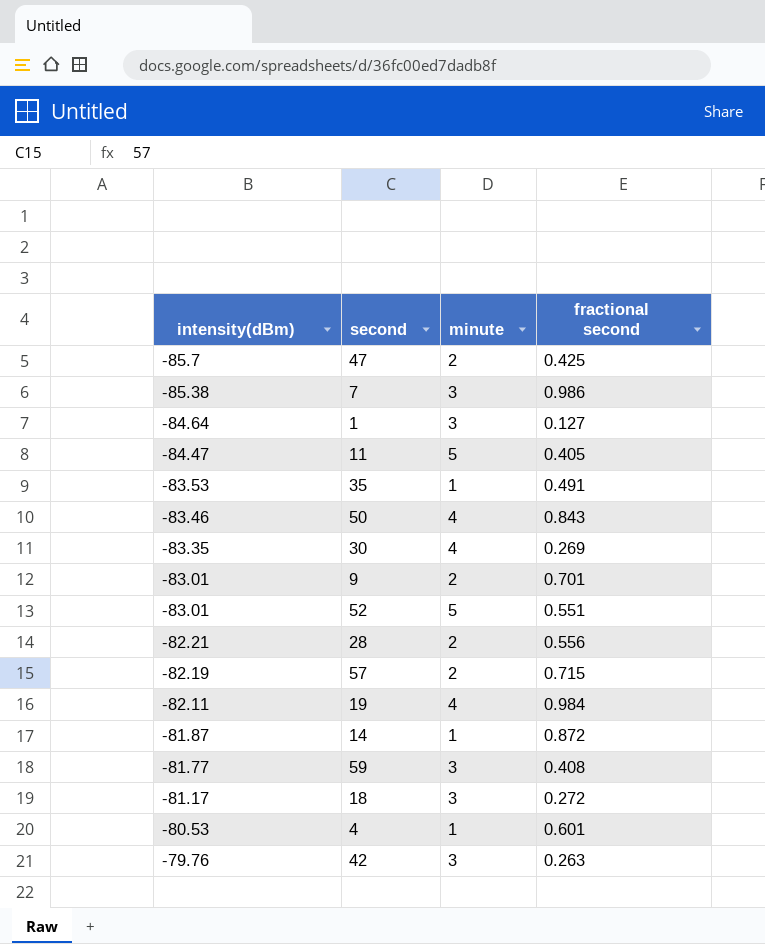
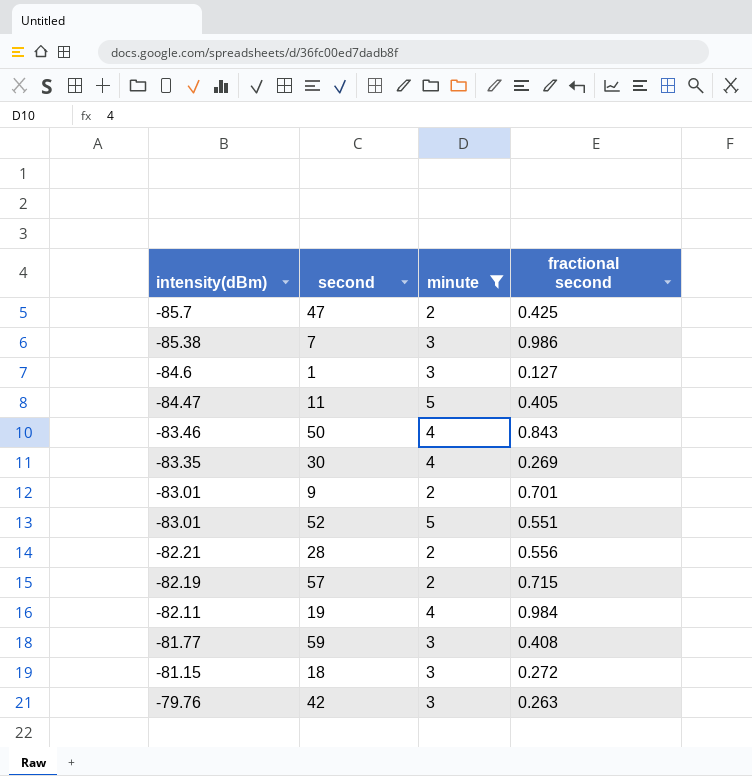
filter: none -> minute != 1
1 | intensity(dBm): -84.64 -> -84.6
18 | intensity(dBm): -81.17 -> -81.15

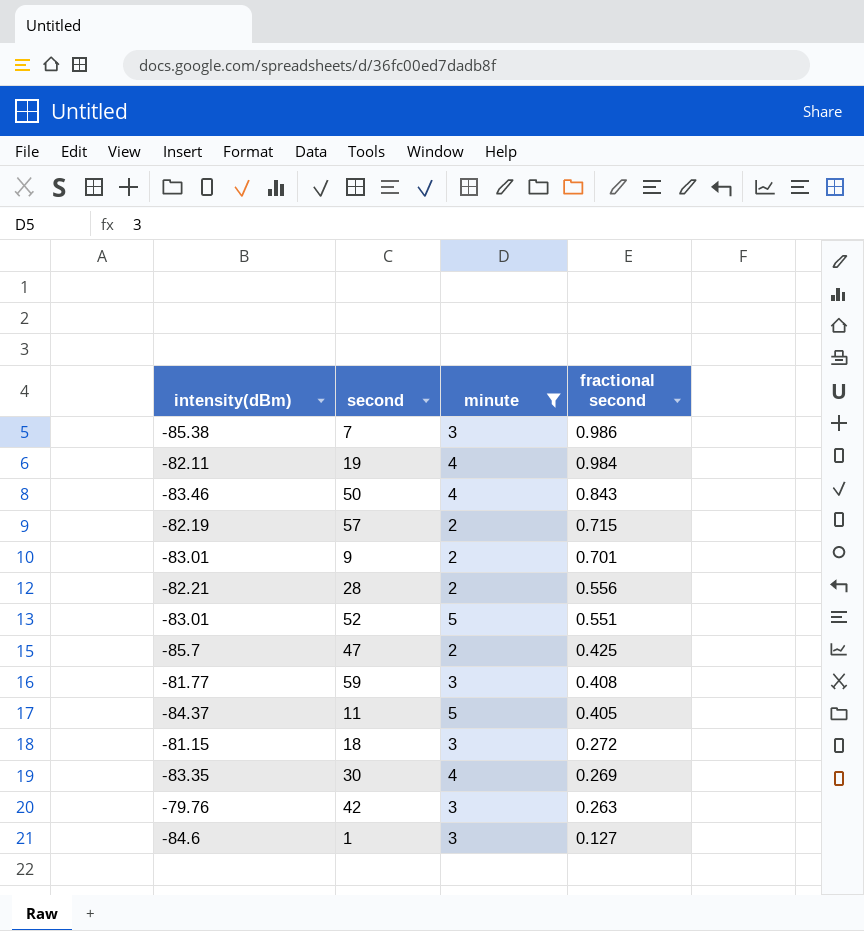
row order: intensity(dBm) ascending -> fractional second descending
11 | intensity(dBm): -84.47 -> -84.37

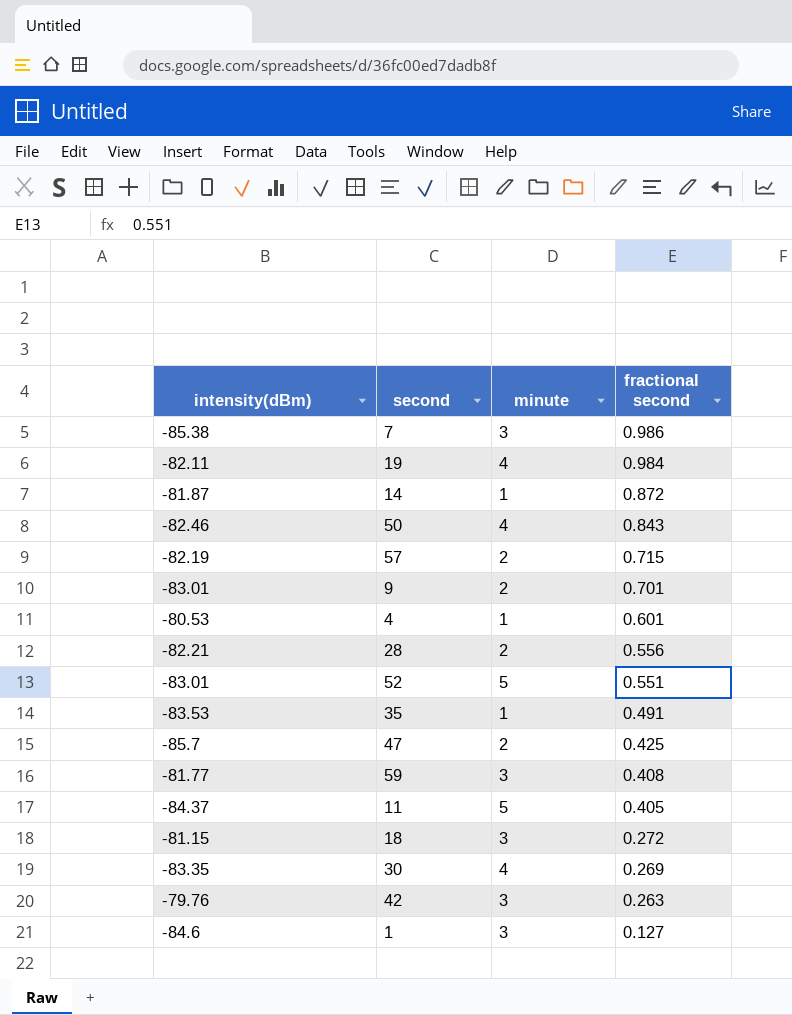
filter: minute != 1 -> none
50 | intensity(dBm): -83.46 -> -82.46

